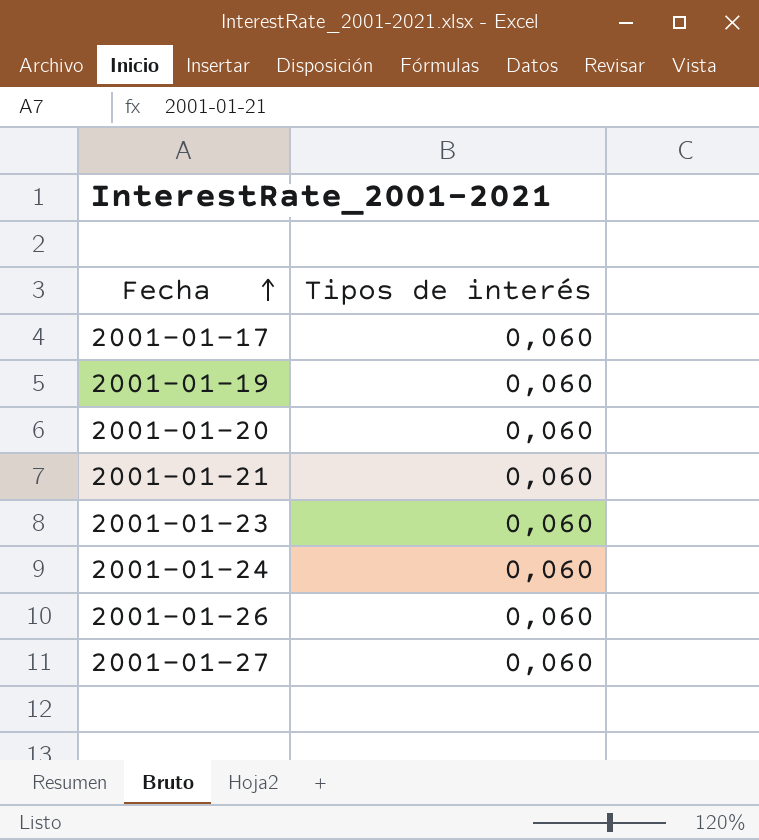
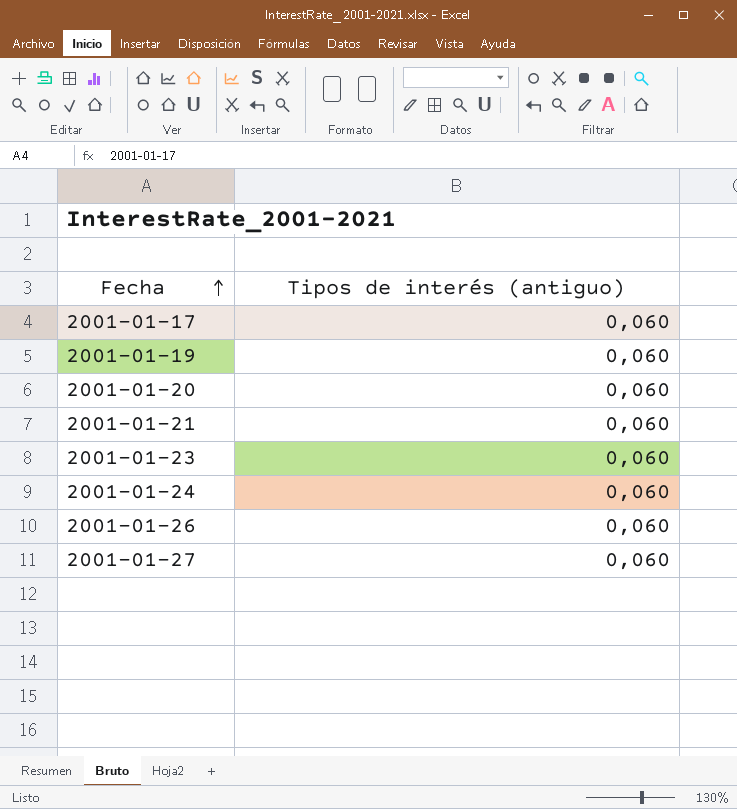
column name: Tipos de interés -> Tipos de interés (antiguo)

